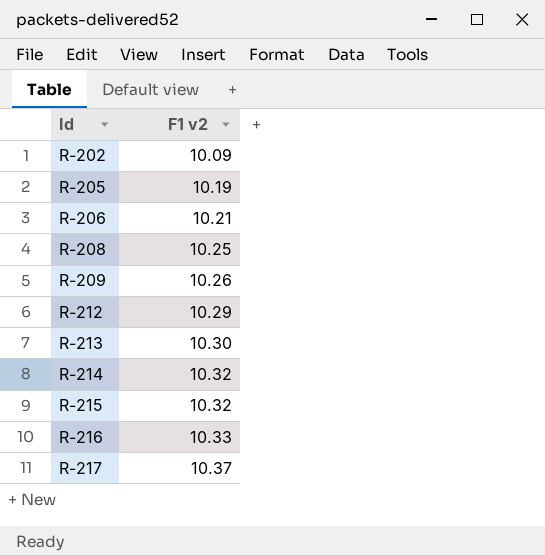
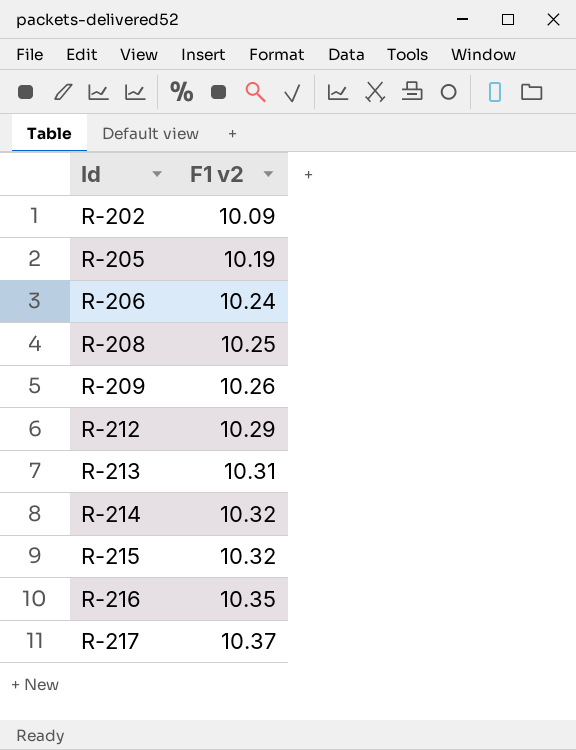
R-206 | F1 v2: 10.21 -> 10.24
R-213 | F1 v2: 10.30 -> 10.31
R-216 | F1 v2: 10.33 -> 10.35

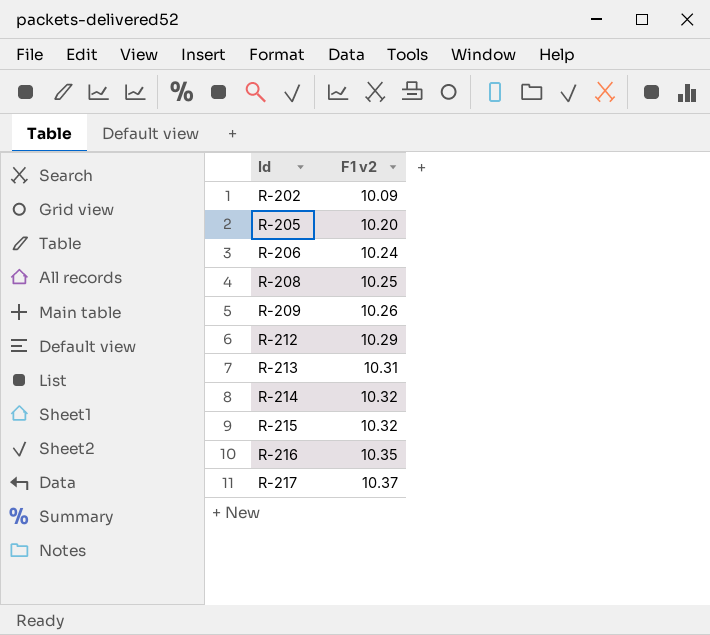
R-205 | F1 v2: 10.19 -> 10.20

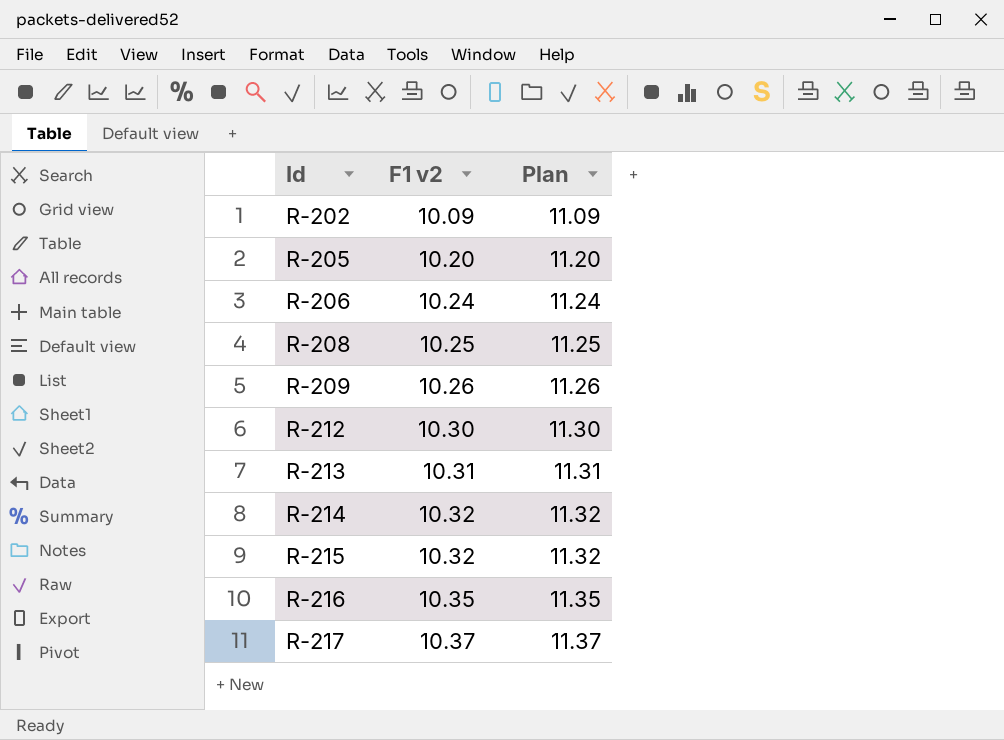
column Plan | formula: none -> [F1 v2] + 1
R-212 | F1 v2: 10.29 -> 10.30

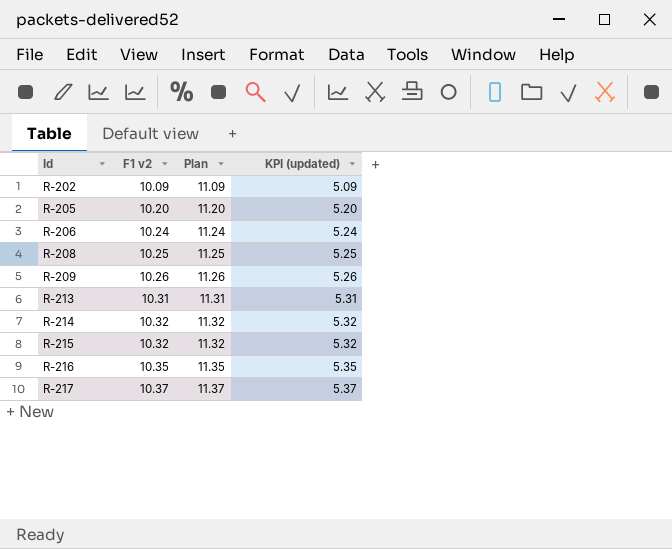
column KPI (updated) | formula: none -> [F1 v2] - 5
row R-212: 10.30 | 11.30 -> none

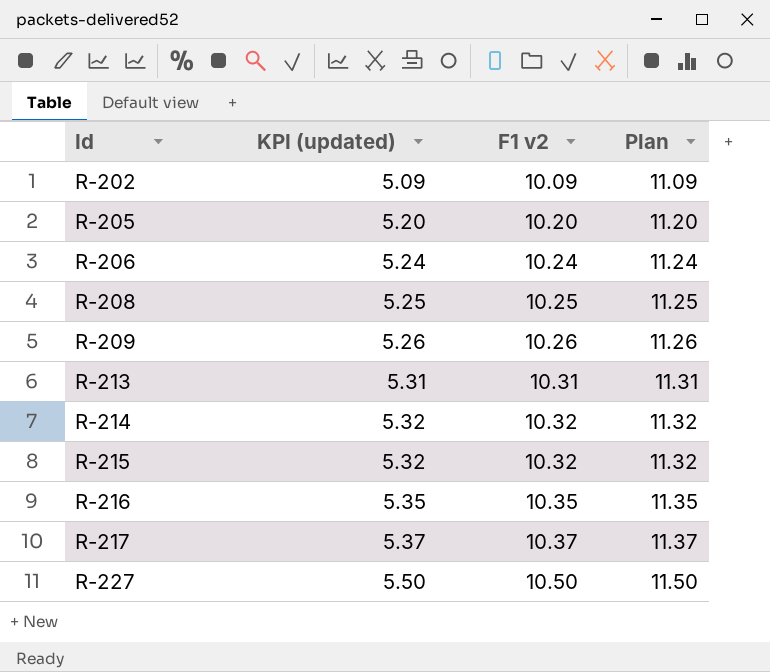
column KPI (updated) | position: 4 -> 2
row R-227: none -> 5.50 | 10.50 | 11.50

